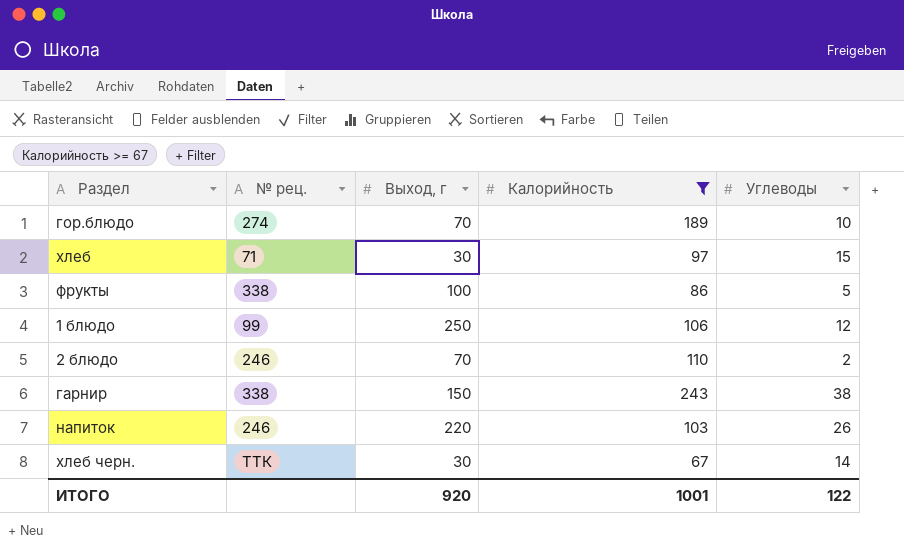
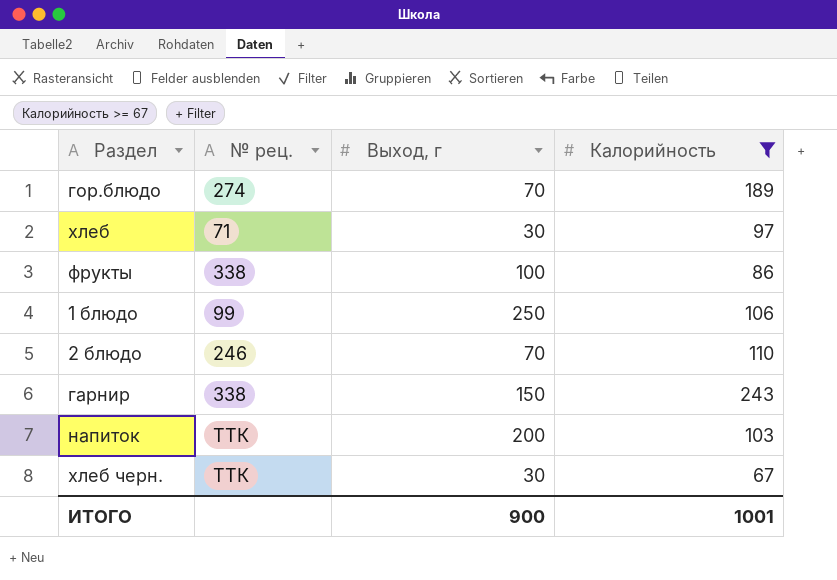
column Углеводы | position: 5 -> none
напиток | № рец.: 246 -> ТТК
напиток | Выход, г: 220 -> 200
ИТОГО | Выход, г: 920 -> 900

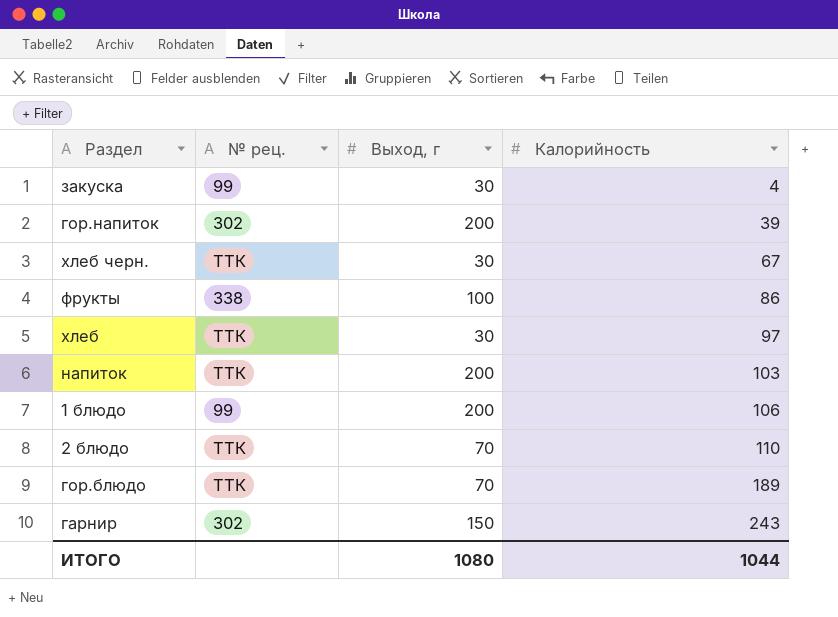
filter: Калорийность >= 67 -> none
row order: none -> Калорийность ascending
хлеб | № рец.: 71 -> ТТК
1 блюдо | Выход, г: 250 -> 200
2 блюдо | № рец.: 246 -> ТТК
гор.блюдо | № рец.: 274 -> ТТК
гарнир | № рец.: 338 -> 302
ИТОГО | Выход, г: 900 -> 1080
ИТОГО | Калорийность: 1001 -> 1044

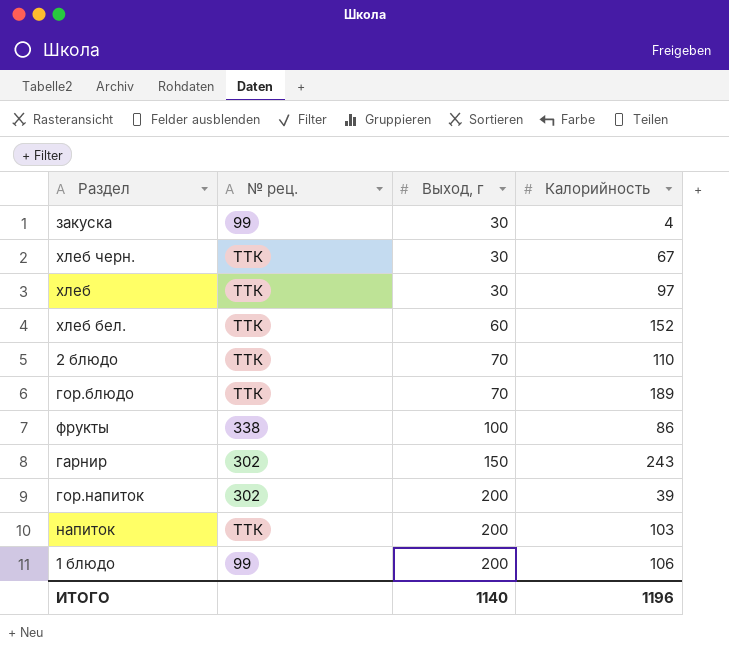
row order: Калорийность ascending -> Выход, г ascending
row хлеб бел.: none -> ТТК | 60 | 152
ИТОГО | Выход, г: 1080 -> 1140
ИТОГО | Калорийность: 1044 -> 1196

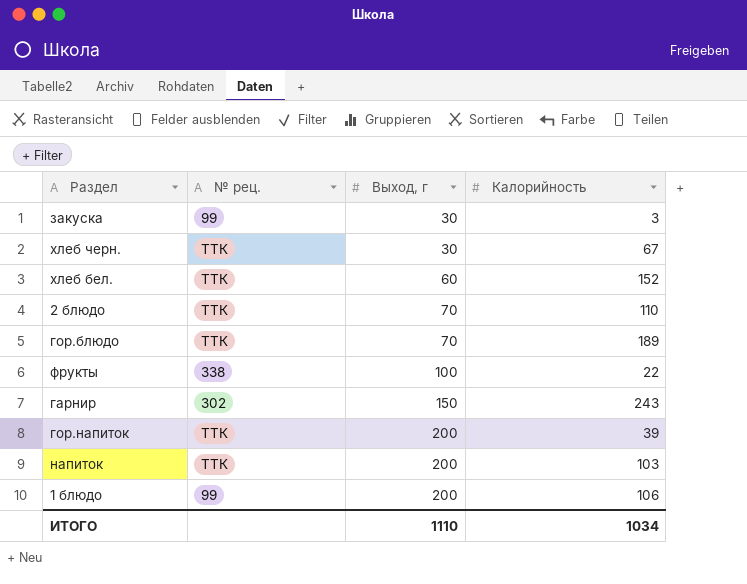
row хлеб: ТТК | 30 | 97 -> none
закуска | Калорийность: 4 -> 3
фрукты | Калорийность: 86 -> 22
гор.напиток | № рец.: 302 -> ТТК
ИТОГО | Выход, г: 1140 -> 1110
ИТОГО | Калорийность: 1196 -> 1034

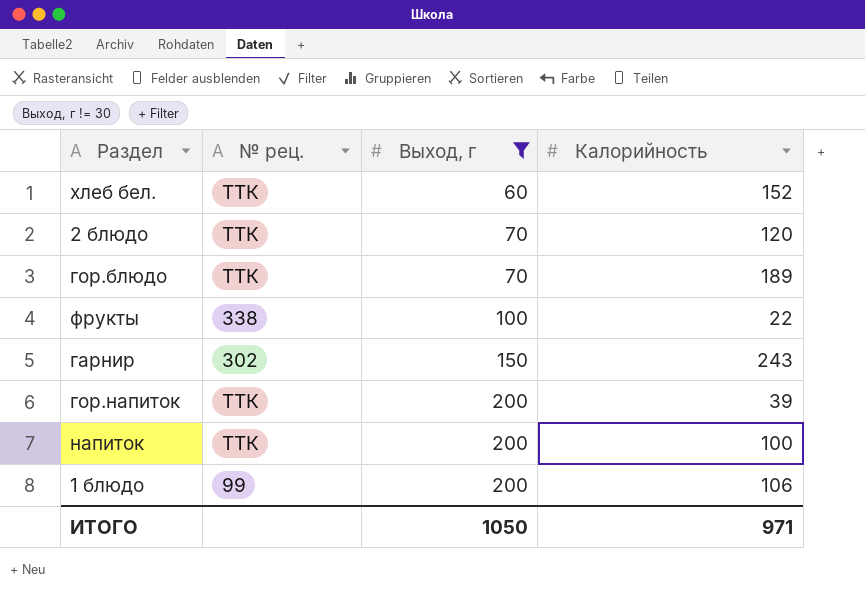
filter: none -> Выход, г != 30
2 блюдо | Калорийность: 110 -> 120
напиток | Калорийность: 103 -> 100
ИТОГО | Выход, г: 1110 -> 1050
ИТОГО | Калорийность: 1034 -> 971

